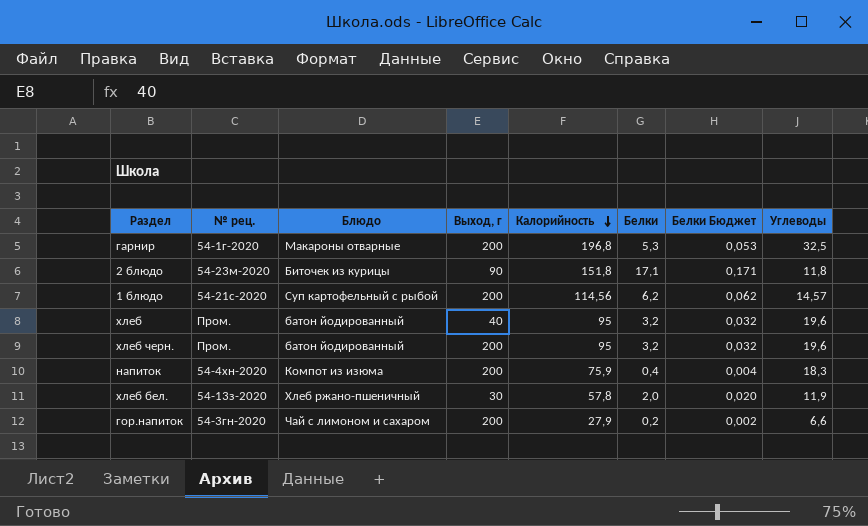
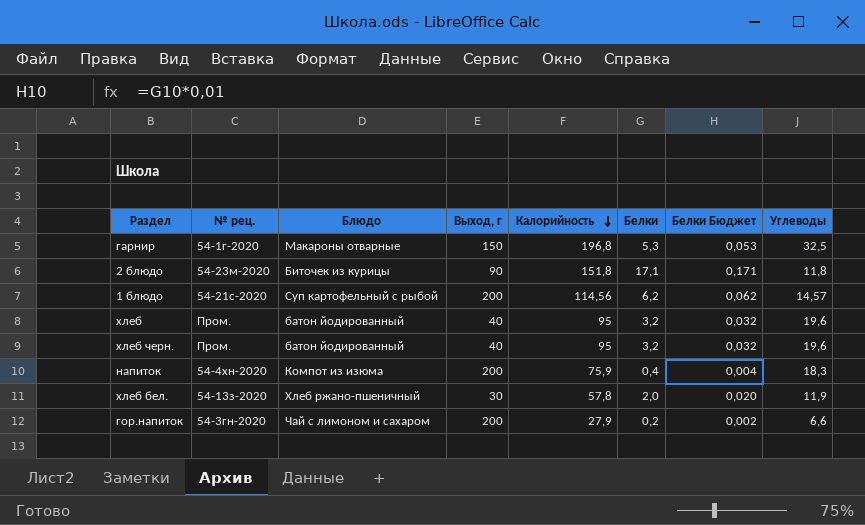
гарнир | Выход, г: 200 -> 150
хлеб черн. | Выход, г: 200 -> 40

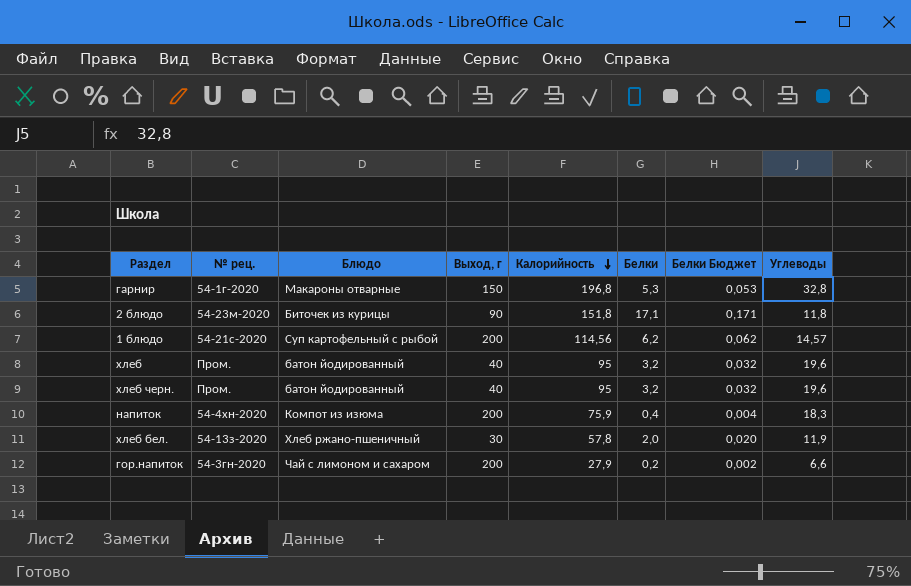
гарнир | Углеводы: 32,5 -> 32,8

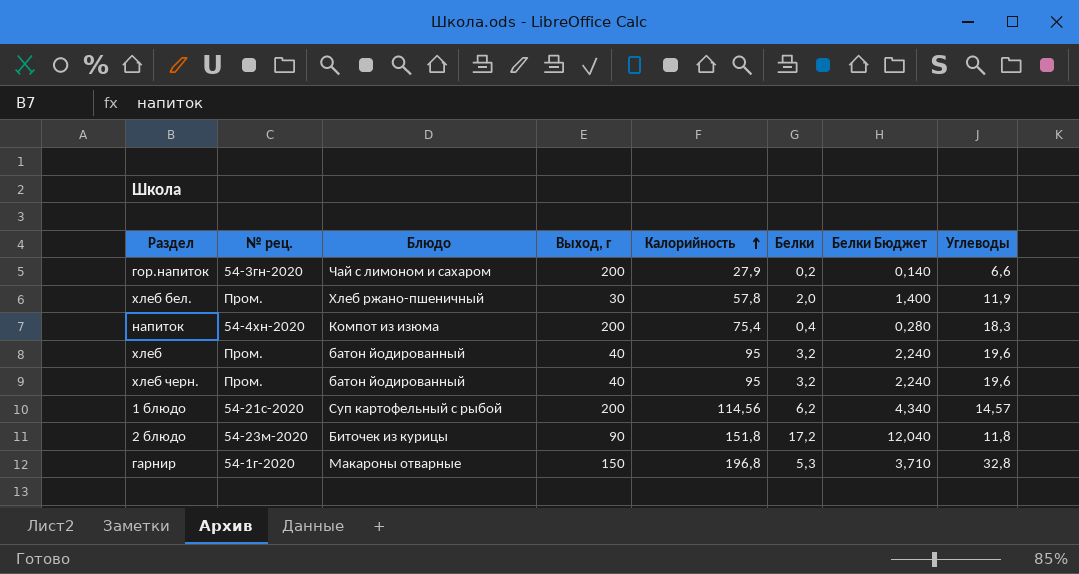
row order: Калорийность descending -> Калорийность ascending
column Белки Бюджет | formula: [Белки] * 0,01 -> [Белки] * 0,7
хлеб бел. | № рец.: 54-13з-2020 -> Пром.
напиток | Калорийность: 75,9 -> 75,4
2 блюдо | Белки: 17,1 -> 17,2

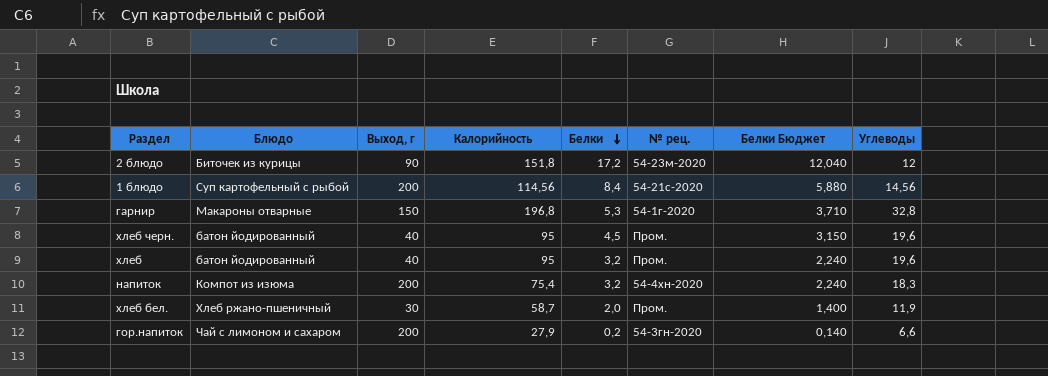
row order: Калорийность ascending -> Белки descending
column № рец. | position: 2 -> 6
2 блюдо | Углеводы: 11,8 -> 12
1 блюдо | Белки: 6,2 -> 8,4
1 блюдо | Белки Бюджет: 4,340 -> 5,880
1 блюдо | Углеводы: 14,57 -> 14,56
хлеб черн. | Белки: 3,2 -> 4,5
хлеб черн. | Белки Бюджет: 2,240 -> 3,150
напиток | Белки: 0,4 -> 3,2
напиток | Белки Бюджет: 0,280 -> 2,240
хлеб бел. | Калорийность: 57,8 -> 58,7

